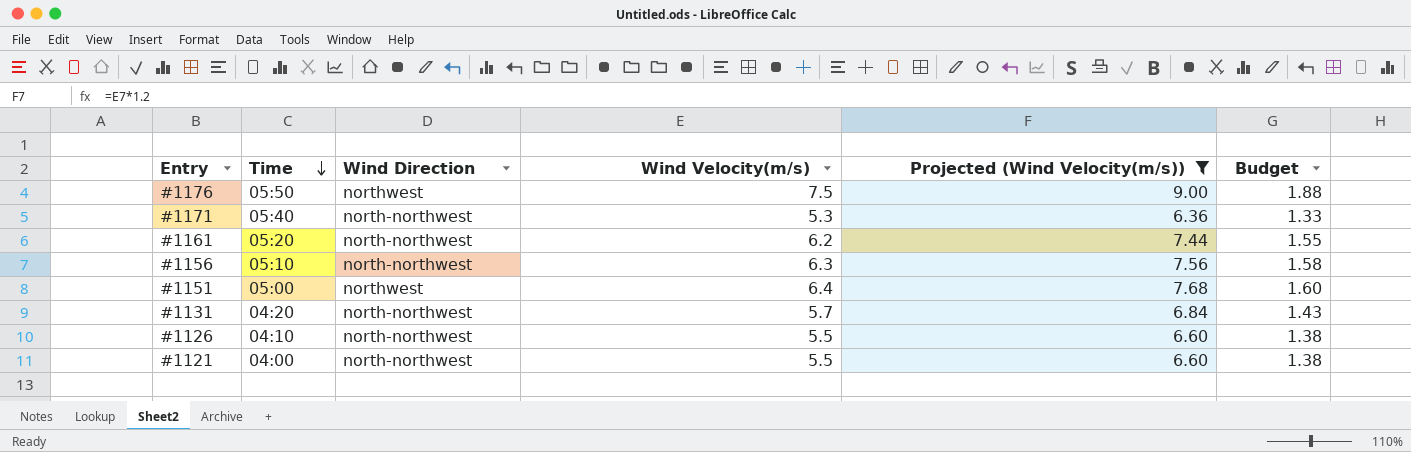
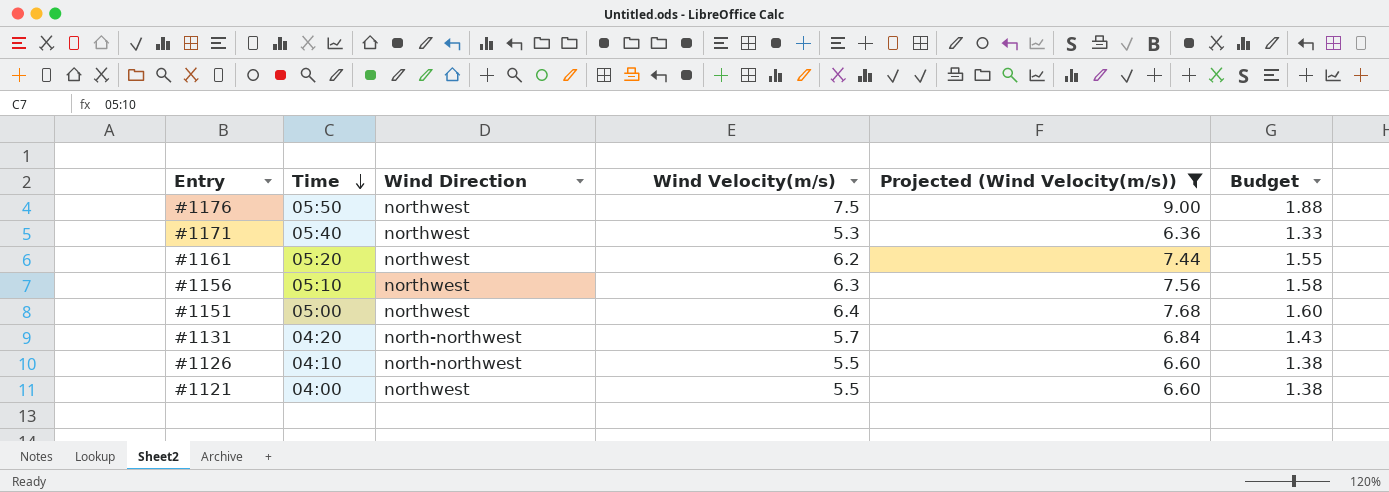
#1171 | Wind Direction: north-northwest -> northwest
#1161 | Wind Direction: north-northwest -> northwest
#1156 | Wind Direction: north-northwest -> northwest
#1121 | Wind Direction: north-northwest -> northwest

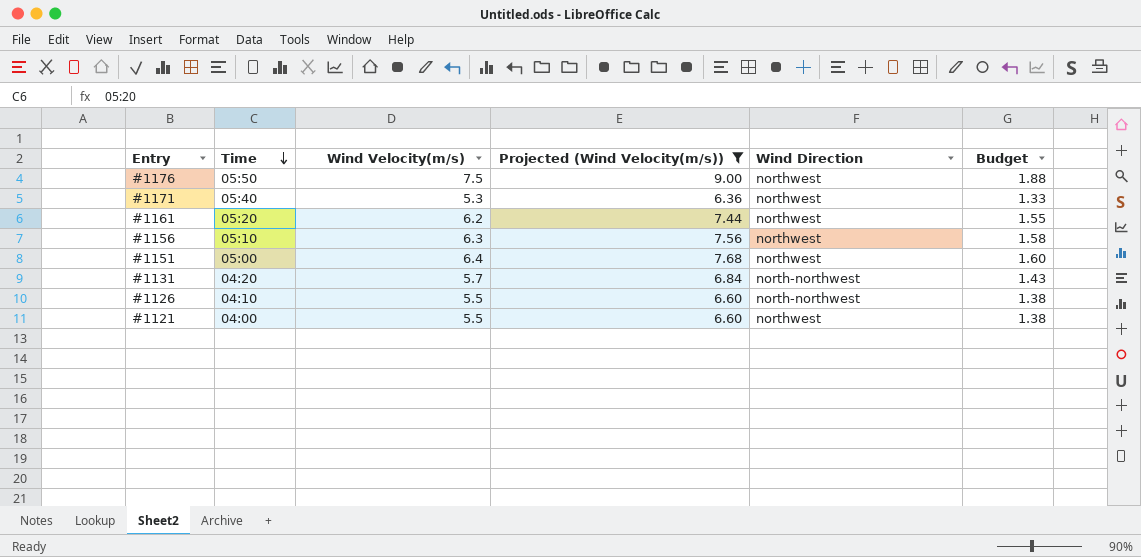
column Wind Direction | position: 3 -> 5

